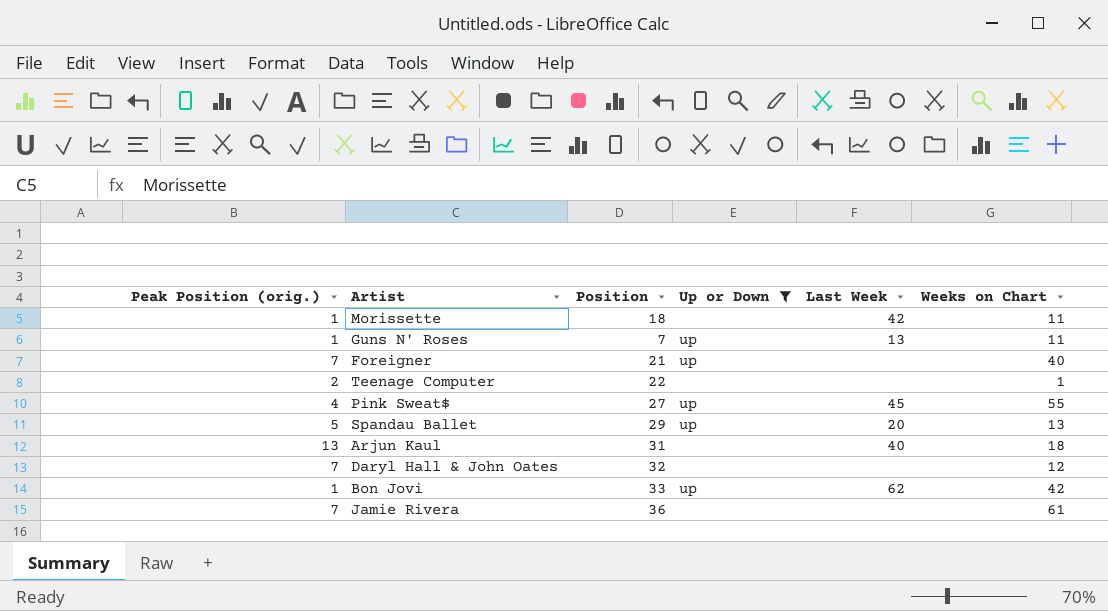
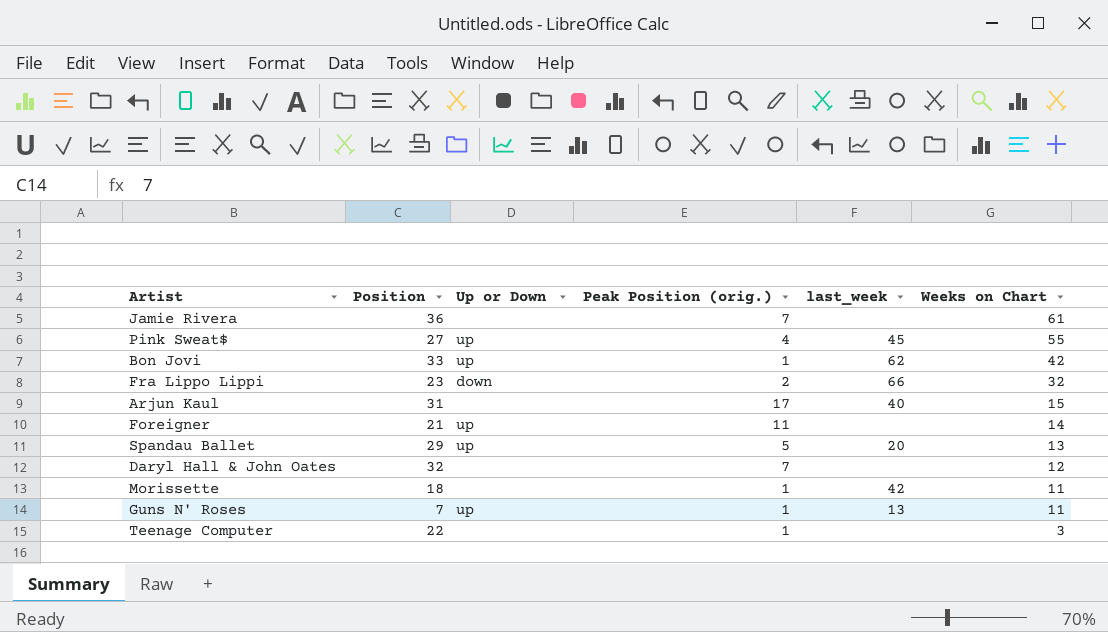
filter: Up or Down != down -> none
row order: none -> Weeks on Chart descending
column Peak Position (orig.) | position: 1 -> 4
column name: Last Week -> last_week
Arjun Kaul | Peak Position (orig.): 13 -> 17
Arjun Kaul | Weeks on Chart: 18 -> 15
Foreigner | Peak Position (orig.): 7 -> 11
Foreigner | Weeks on Chart: 40 -> 14
Teenage Computer | Peak Position (orig.): 2 -> 1
Teenage Computer | Weeks on Chart: 1 -> 3

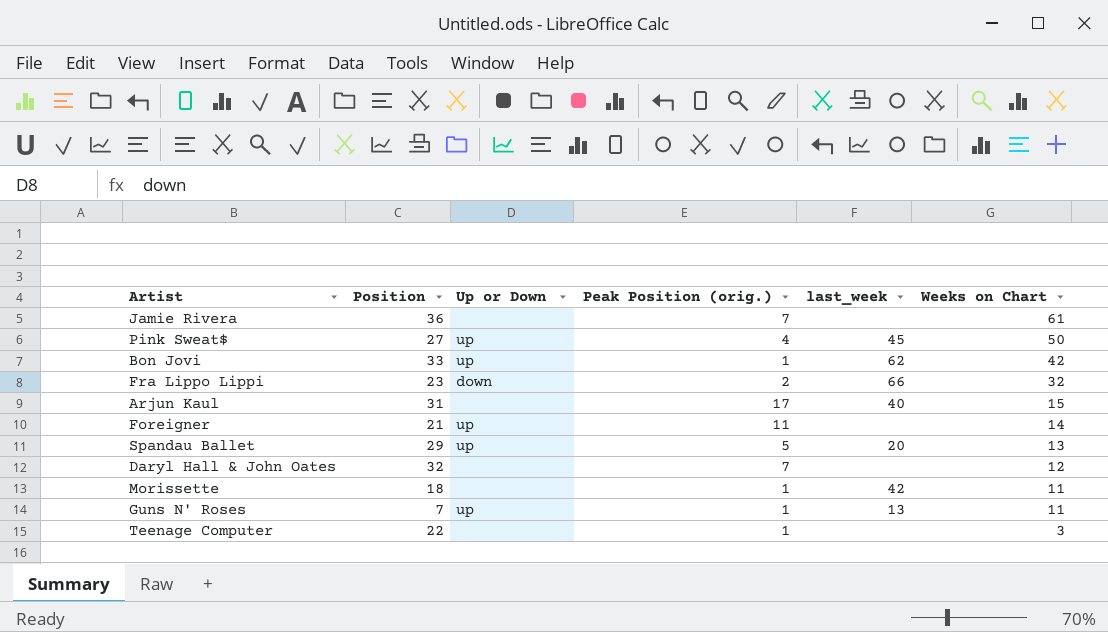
Pink Sweat$ | Weeks on Chart: 55 -> 50

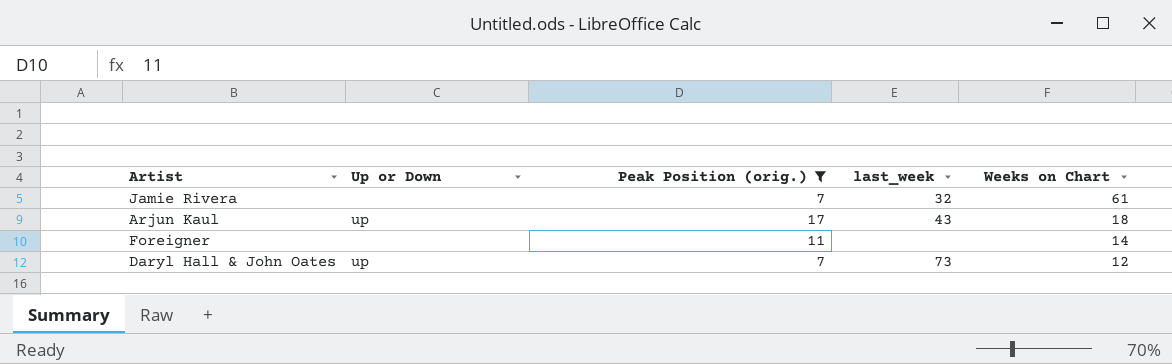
filter: none -> Peak Position (orig.) >= 7
column Position | position: 2 -> none
Jamie Rivera | last_week: none -> 32
Arjun Kaul | Up or Down: none -> up
Arjun Kaul | last_week: 40 -> 43
Arjun Kaul | Weeks on Chart: 15 -> 18
Foreigner | Up or Down: up -> none
Daryl Hall & John Oates | Up or Down: none -> up
Daryl Hall & John Oates | last_week: none -> 73

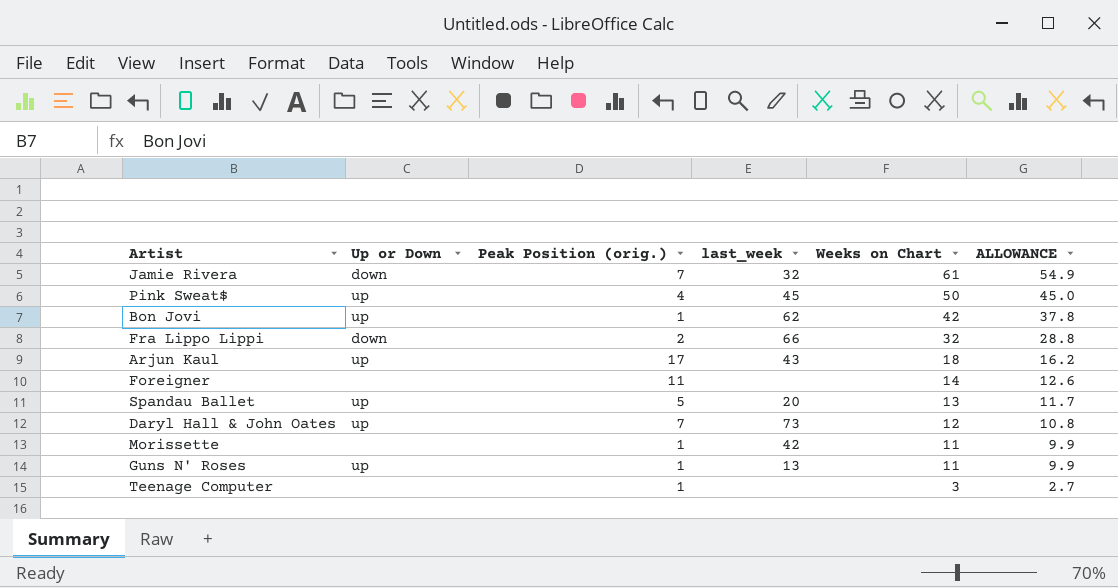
filter: Peak Position (orig.) >= 7 -> none
column ALLOWANCE | formula: none -> [Weeks on Chart] * 0.9
Jamie Rivera | Up or Down: none -> down

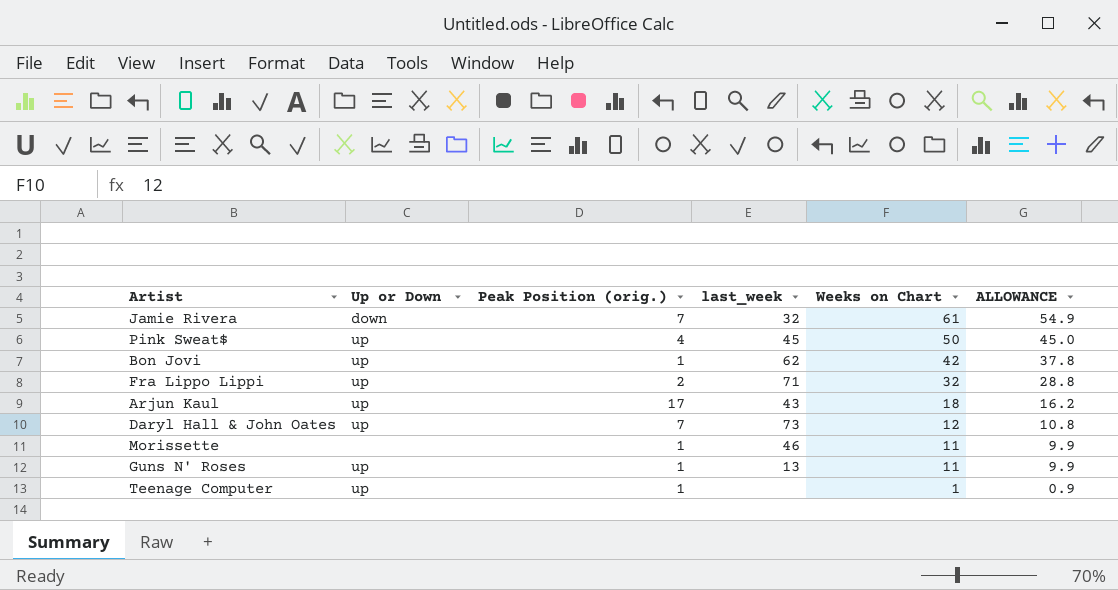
row Foreigner: none | 11 | none | 14 | 12.6 -> none
row Spandau Ballet: up | 5 | 20 | 13 | 11.7 -> none
Fra Lippo Lippi | Up or Down: down -> up
Fra Lippo Lippi | last_week: 66 -> 71
Morissette | last_week: 42 -> 46
Teenage Computer | Up or Down: none -> up
Teenage Computer | Weeks on Chart: 3 -> 1
Teenage Computer | ALLOWANCE: 2.7 -> 0.9

